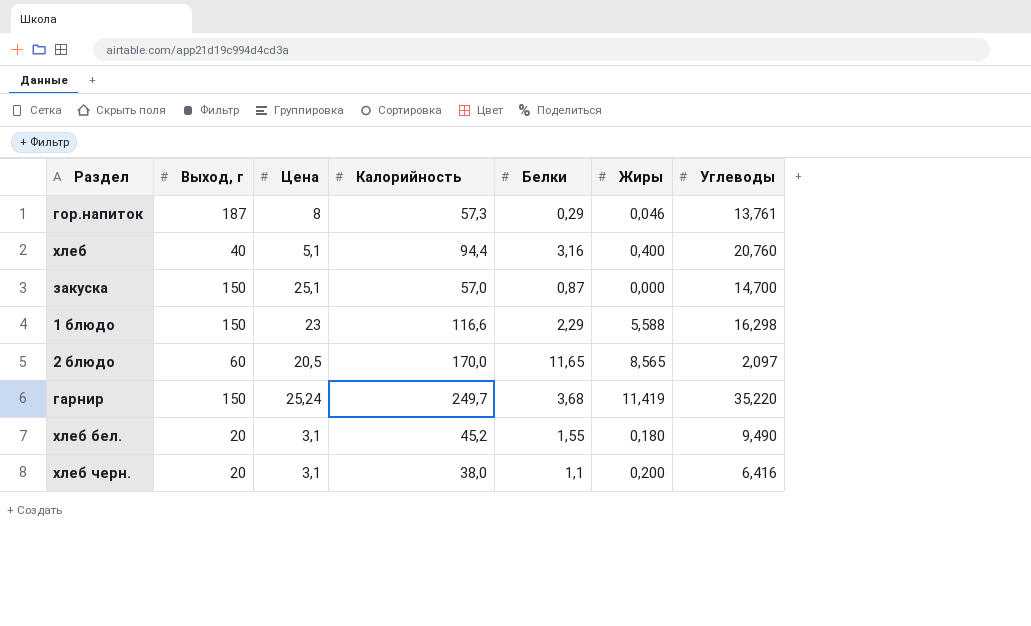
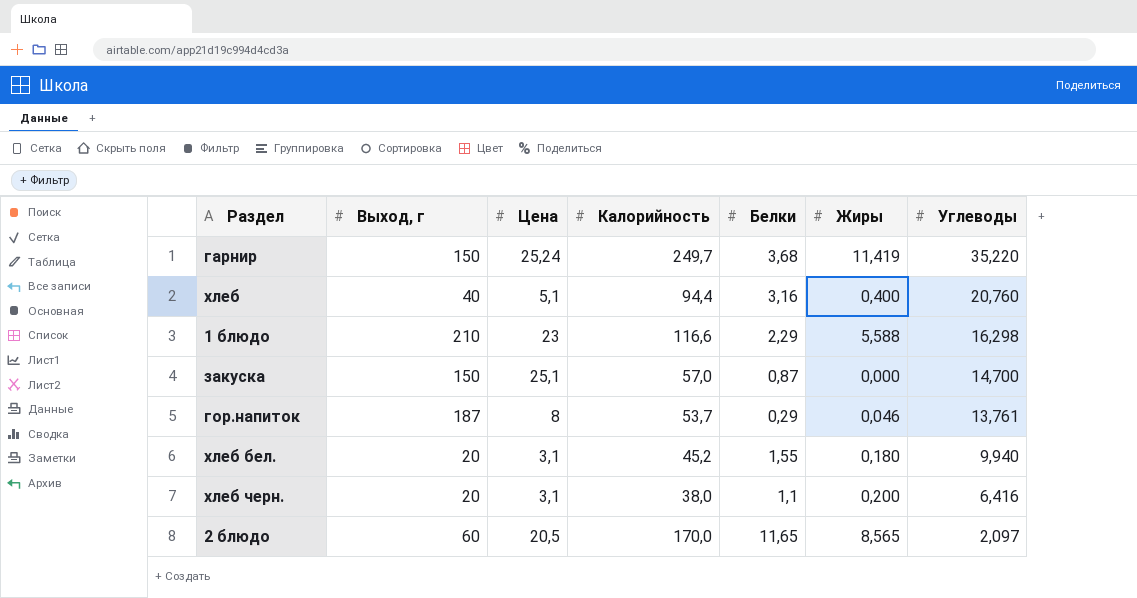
row order: none -> Углеводы descending
1 блюдо | Выход, г: 150 -> 210
гор.напиток | Калорийность: 57,3 -> 53,7
хлеб бел. | Углеводы: 9,490 -> 9,940

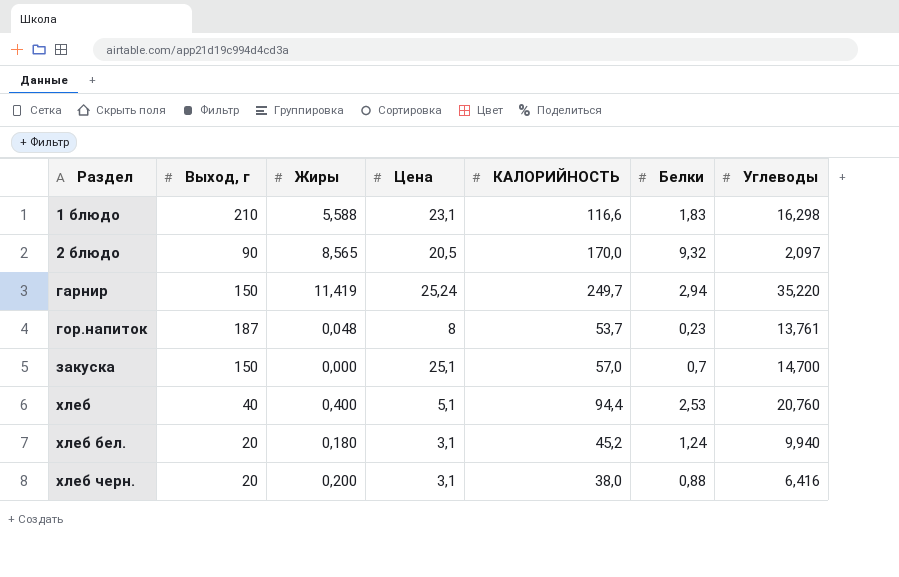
row order: Углеводы descending -> Раздел ascending
column Жиры | position: 6 -> 3
column name: Калорийность -> КАЛОРИЙНОСТЬ
1 блюдо | Цена: 23 -> 23,1
1 блюдо | Белки: 2,29 -> 1,83
2 блюдо | Выход, г: 60 -> 90
2 блюдо | Белки: 11,65 -> 9,32
гарнир | Белки: 3,68 -> 2,94
гор.напиток | Жиры: 0,046 -> 0,048
гор.напиток | Белки: 0,29 -> 0,23
закуска | Белки: 0,87 -> 0,7
хлеб | Белки: 3,16 -> 2,53
хлеб бел. | Белки: 1,55 -> 1,24
хлеб черн. | Белки: 1,1 -> 0,88

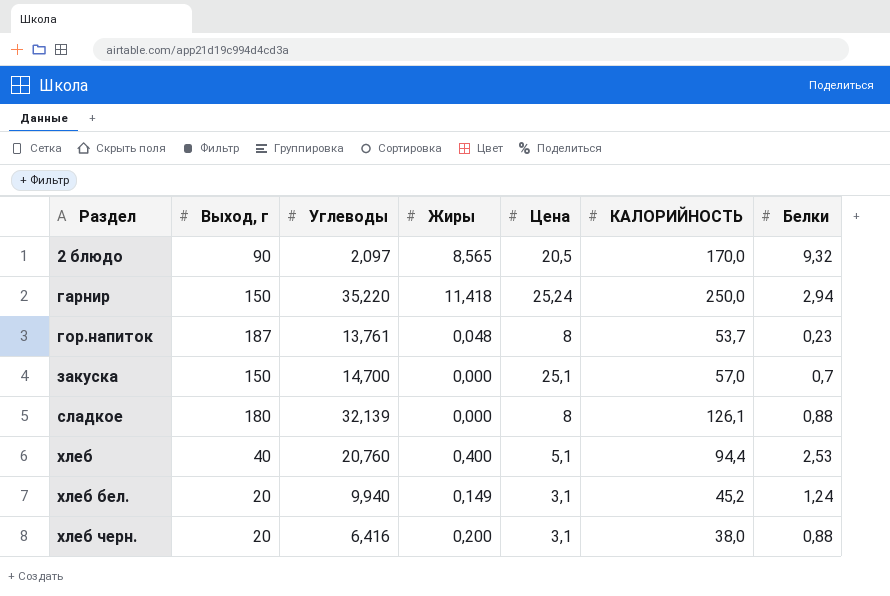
column Углеводы | position: 7 -> 3
row 1 блюдо: 210 | 5,588 | 23,1 | 116,6 | 1,83 | 16,298 -> none
гарнир | Жиры: 11,419 -> 11,418
гарнир | КАЛОРИЙНОСТЬ: 249,7 -> 250,0
row сладкое: none -> 180 | 32,139 | 0,000 | 8 | 126,1 | 0,88
хлеб бел. | Жиры: 0,180 -> 0,149

